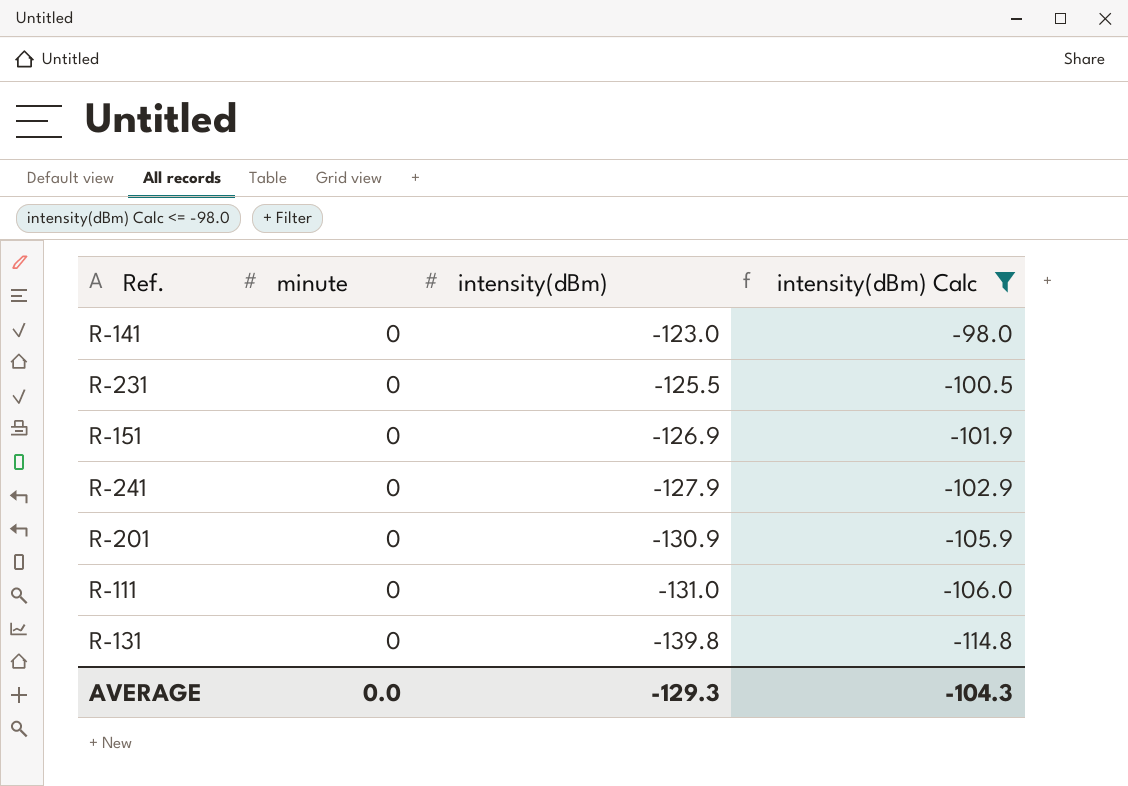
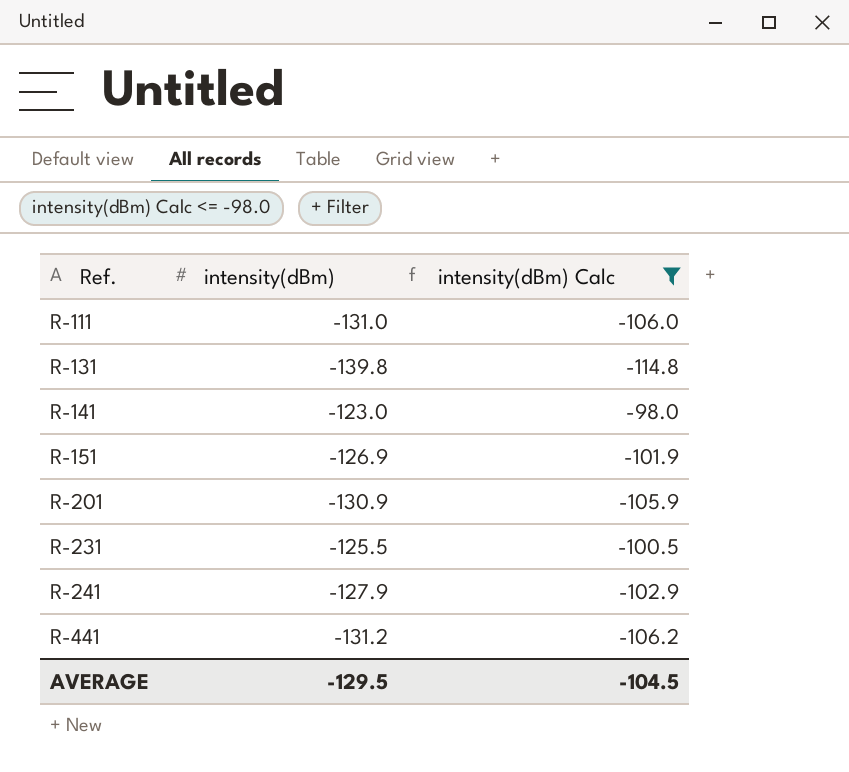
row order: intensity(dBm) descending -> Ref. ascending
column minute | position: 2 -> none
row R-441: none -> -131.2 | -106.2
AVERAGE | intensity(dBm): -129.3 -> -129.5
AVERAGE | intensity(dBm) Calc: -104.3 -> -104.5

